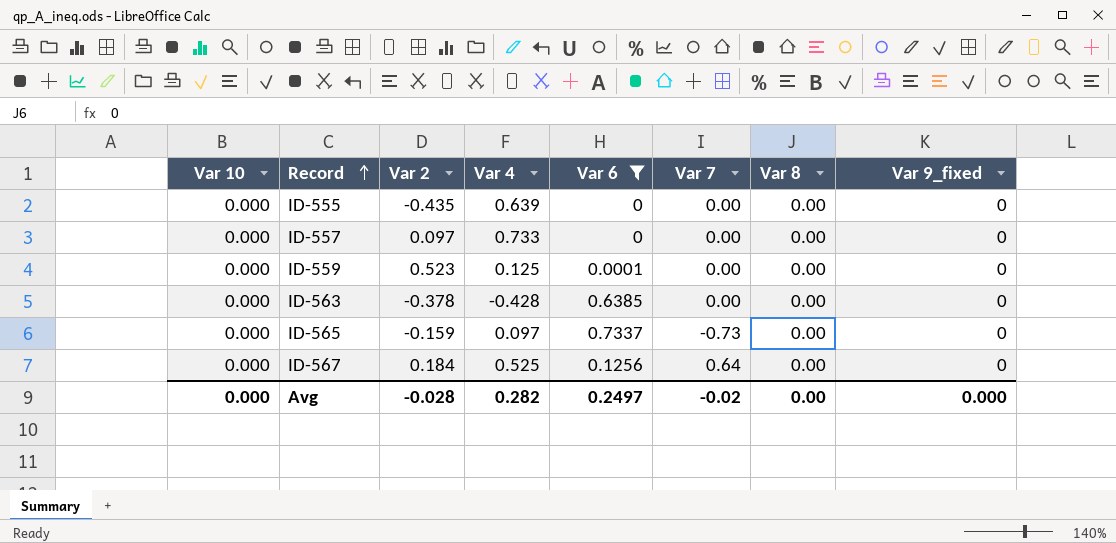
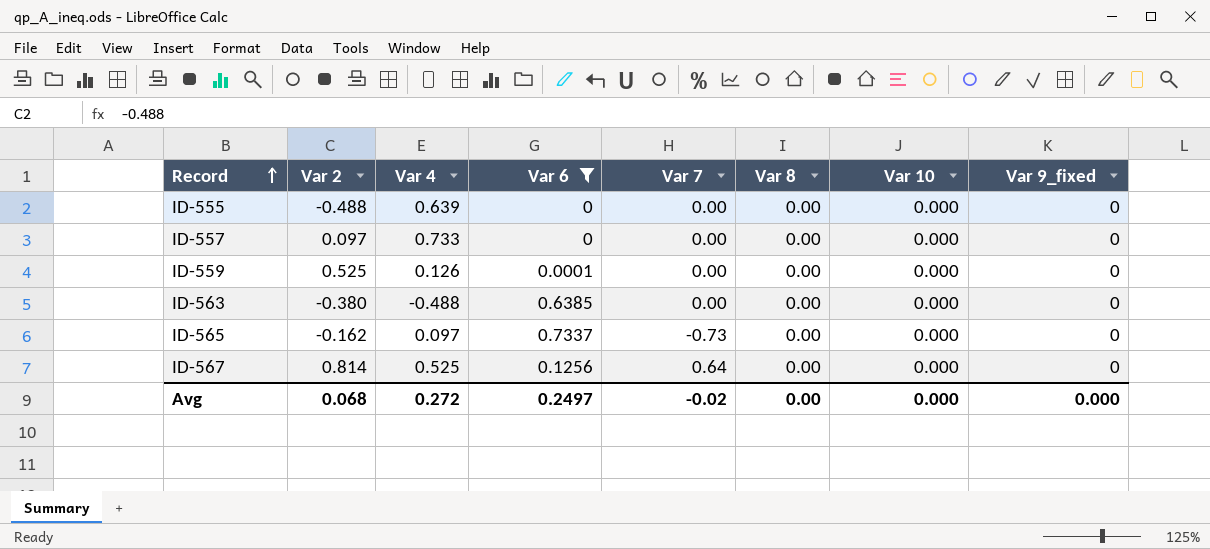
column Var 10 | position: 1 -> 7
ID-555 | Var 2: -0.435 -> -0.488
ID-559 | Var 2: 0.523 -> 0.525
ID-559 | Var 4: 0.125 -> 0.126
ID-563 | Var 2: -0.378 -> -0.380
ID-563 | Var 4: -0.428 -> -0.488
ID-565 | Var 2: -0.159 -> -0.162
ID-567 | Var 2: 0.184 -> 0.814
Avg | Var 2: -0.028 -> 0.068
Avg | Var 4: 0.282 -> 0.272

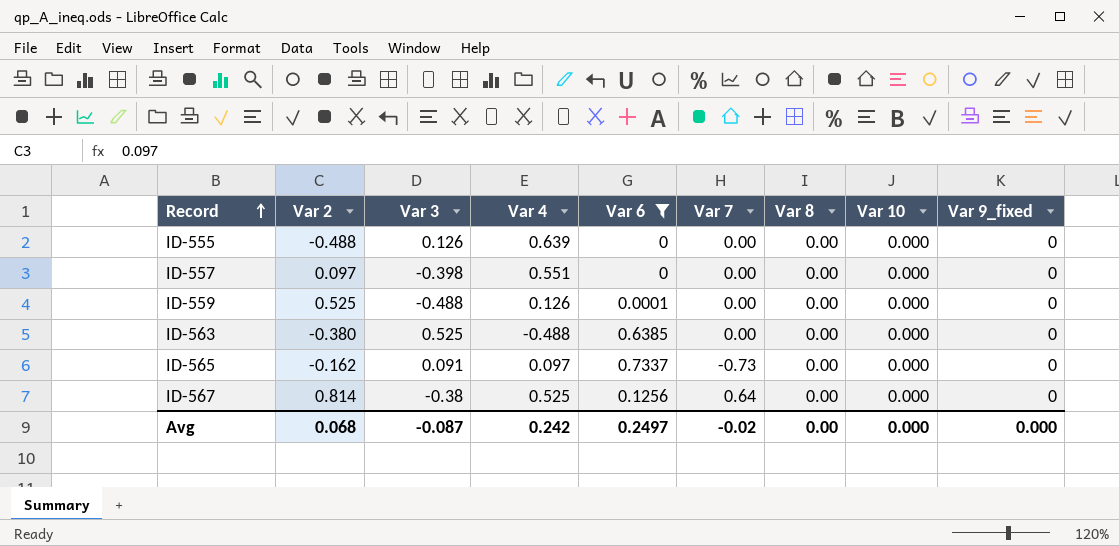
column Var 3 | position: none -> 3
ID-557 | Var 4: 0.733 -> 0.551
Avg | Var 4: 0.272 -> 0.242

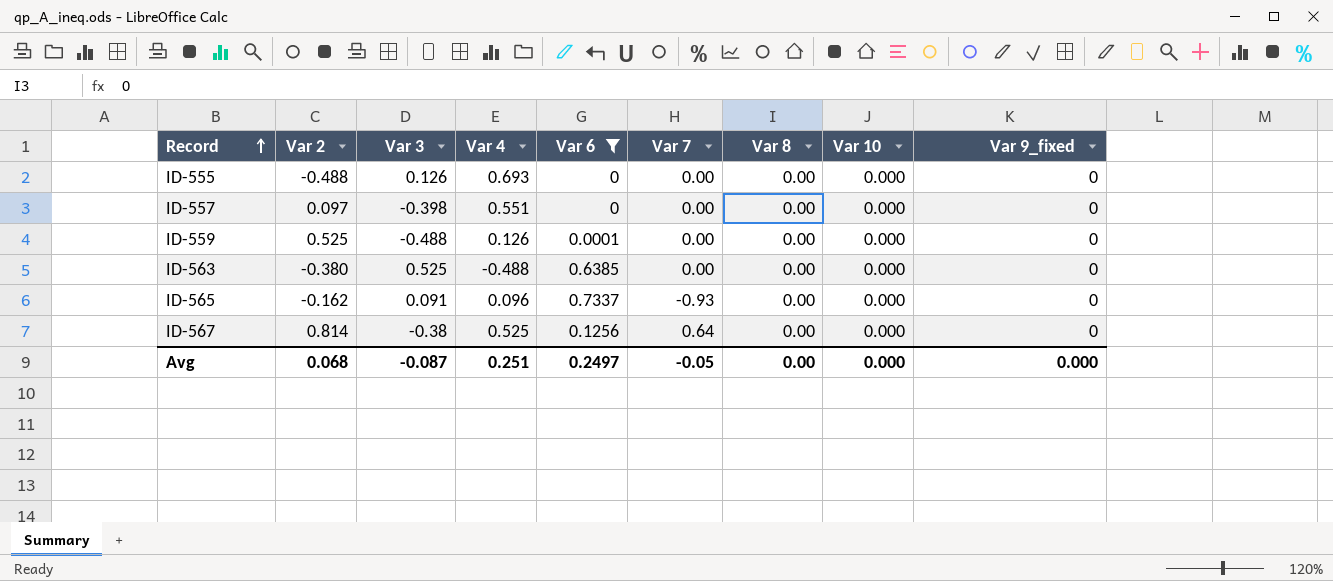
ID-555 | Var 4: 0.639 -> 0.693
ID-565 | Var 4: 0.097 -> 0.096
ID-565 | Var 7: -0.73 -> -0.93
Avg | Var 4: 0.242 -> 0.251
Avg | Var 7: -0.02 -> -0.05

